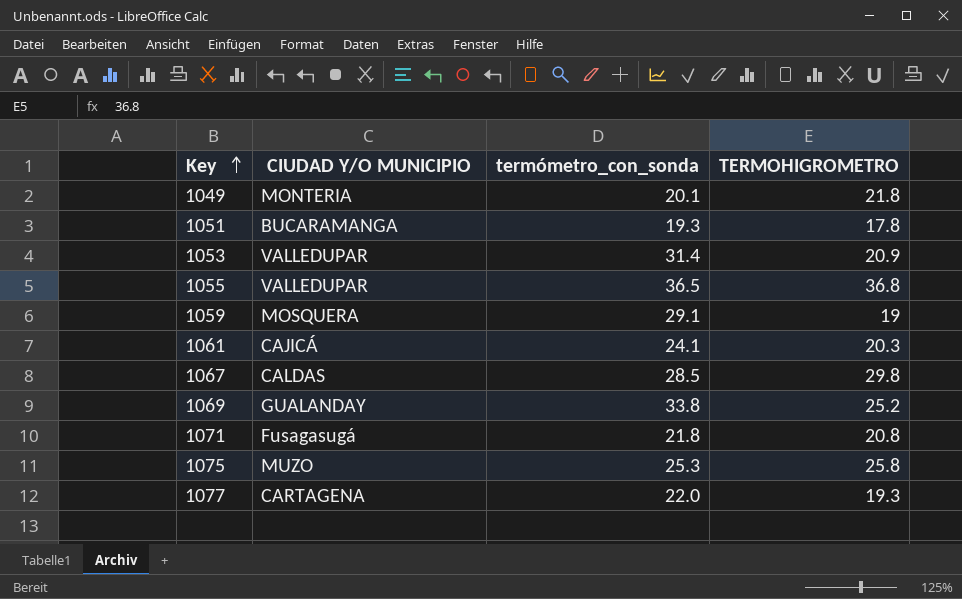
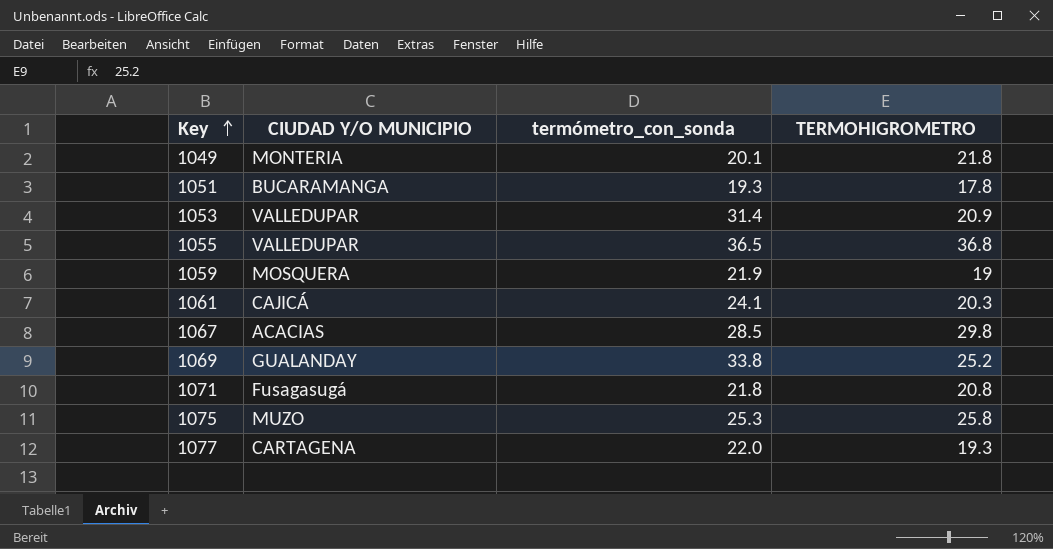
1059 | termómetro_con_sonda: 29.1 -> 21.9
1067 | CIUDAD Y/O MUNICIPIO: CALDAS -> ACACIAS

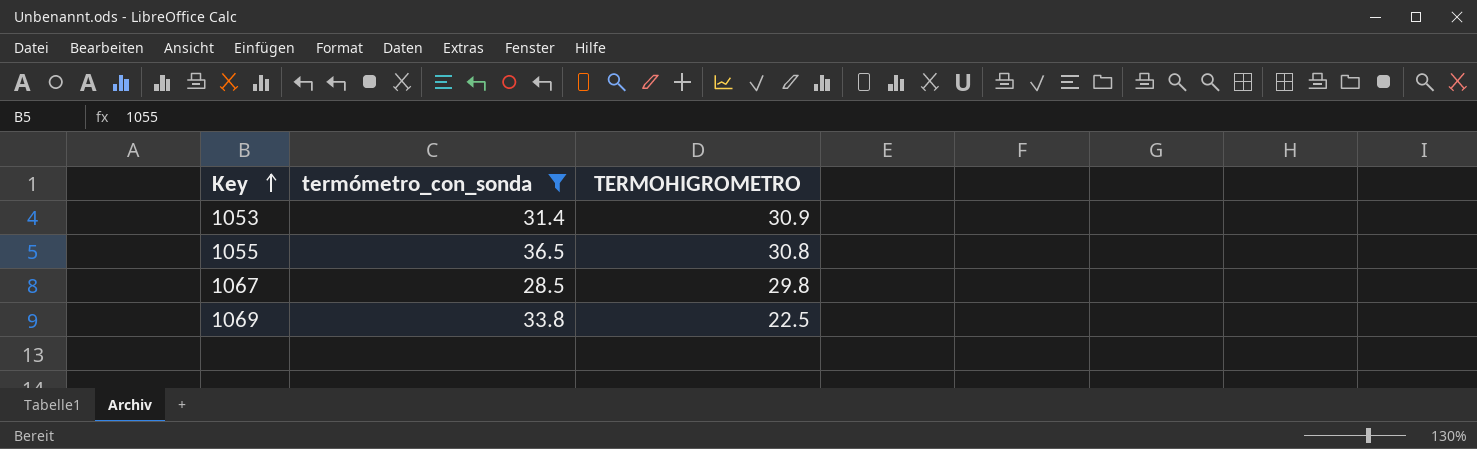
filter: none -> termómetro_con_sonda >= 28.5
column CIUDAD Y/O MUNICIPIO | position: 2 -> none
1053 | TERMOHIGROMETRO: 20.9 -> 30.9
1055 | TERMOHIGROMETRO: 36.8 -> 30.8
1069 | TERMOHIGROMETRO: 25.2 -> 22.5

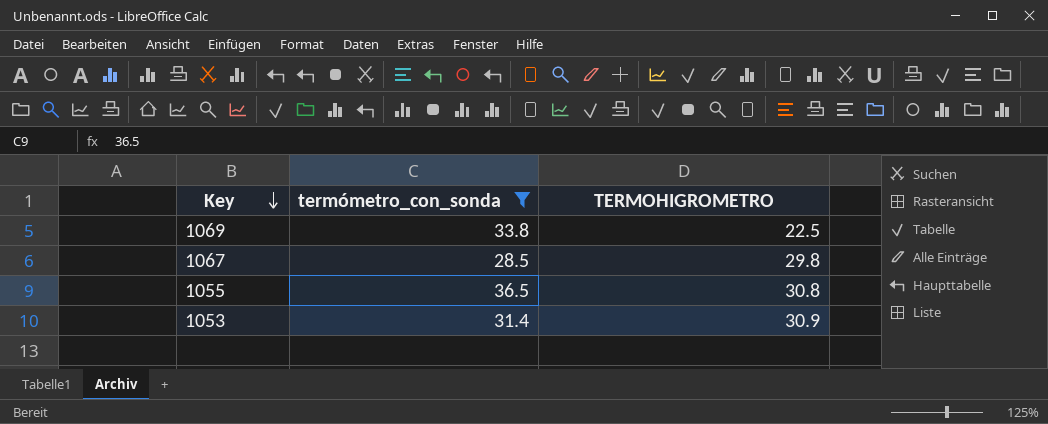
row order: Key ascending -> Key descending

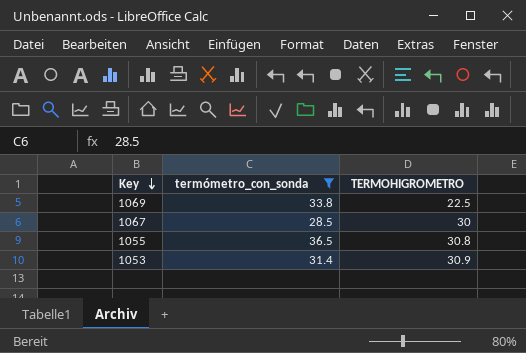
1067 | TERMOHIGROMETRO: 29.8 -> 30

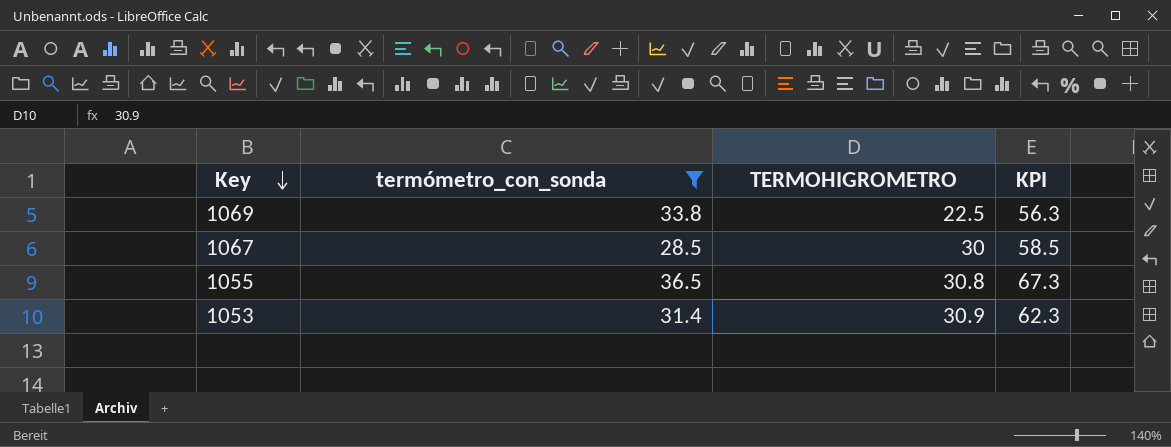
column KPI | formula: none -> [termómetro_con_sonda] + [TERMOHIGROMETRO]

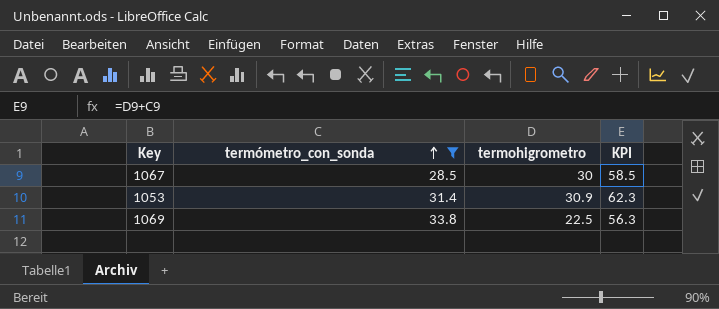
row order: Key descending -> termómetro_con_sonda ascending
column name: TERMOHIGROMETRO -> termohigrometro
row 1055: 36.5 | 30.8 | 67.3 -> none

